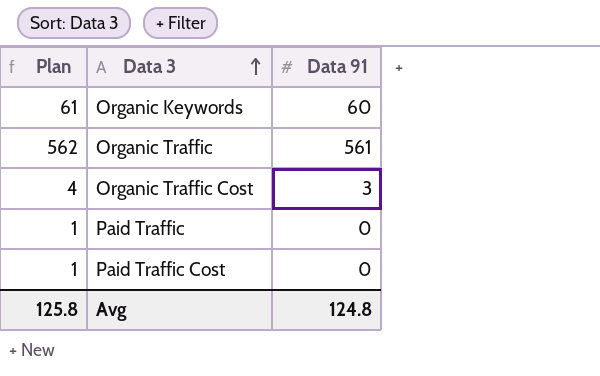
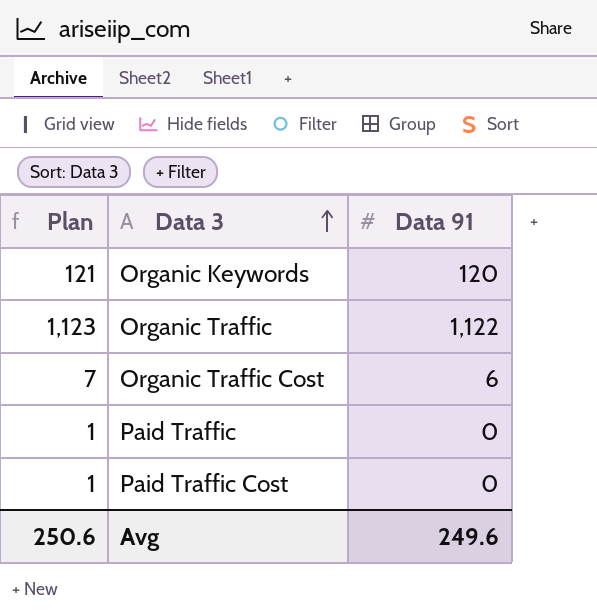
Organic Keywords | Plan: 61 -> 121
Organic Keywords | Data 91: 60 -> 120
Organic Traffic | Plan: 562 -> 1,123
Organic Traffic | Data 91: 561 -> 1,122
Organic Traffic Cost | Plan: 4 -> 7
Organic Traffic Cost | Data 91: 3 -> 6
Avg | Plan: 125.8 -> 250.6
Avg | Data 91: 124.8 -> 249.6

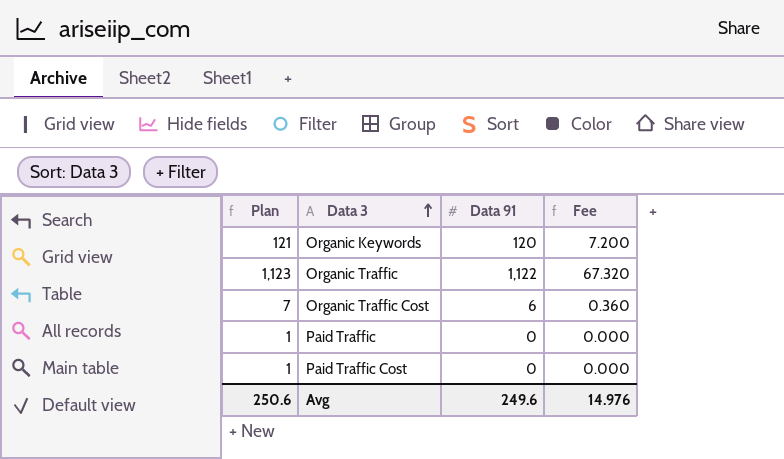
column Fee | formula: none -> [Data 91] * 0.06

